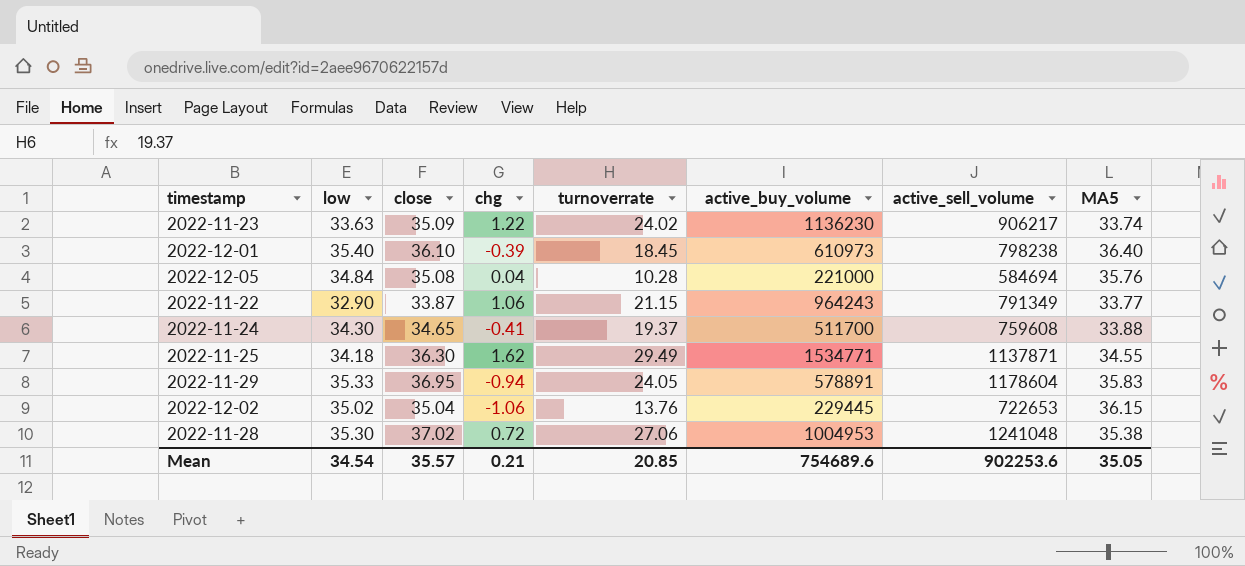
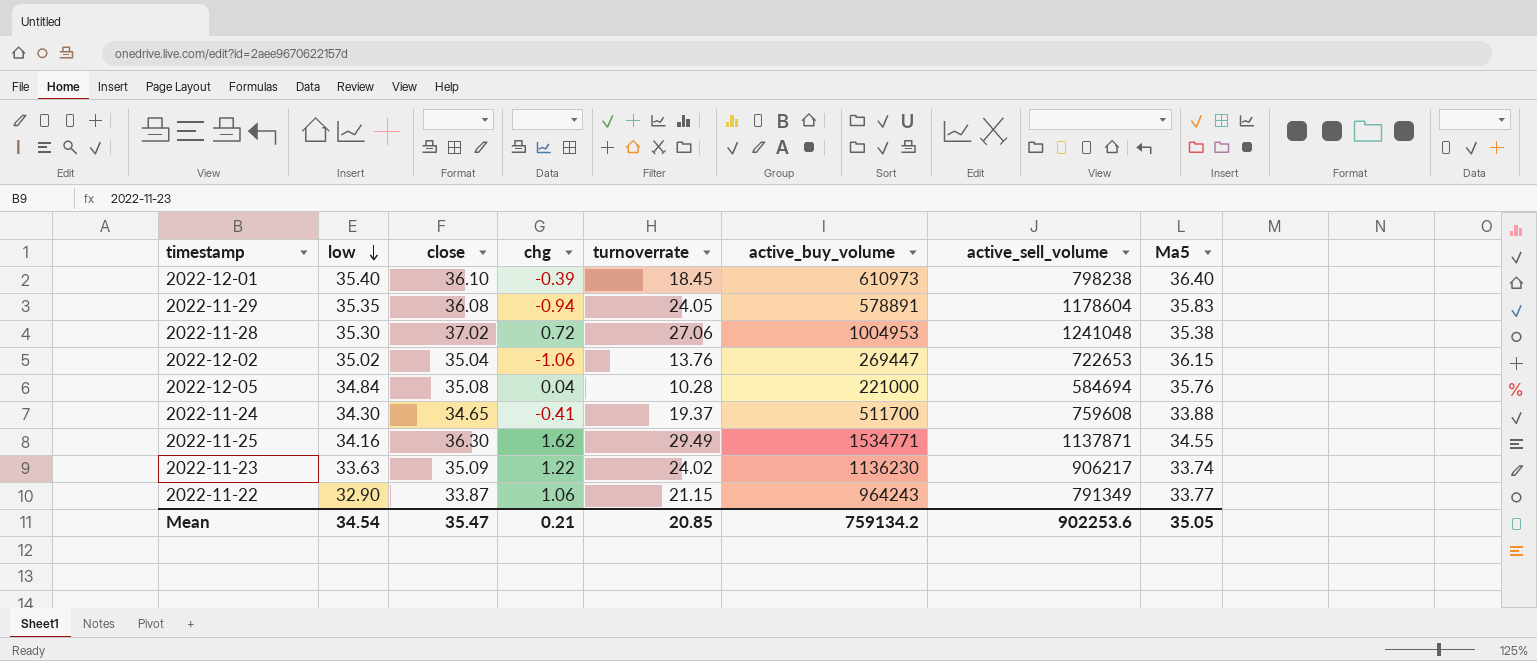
row order: none -> low descending
column name: MA5 -> Ma5
2022-11-29 | low: 35.33 -> 35.35
2022-11-29 | close: 36.95 -> 36.08
2022-12-02 | active_buy_volume: 229445 -> 269447
2022-11-25 | low: 34.18 -> 34.16
Mean | close: 35.57 -> 35.47
Mean | active_buy_volume: 754689.6 -> 759134.2

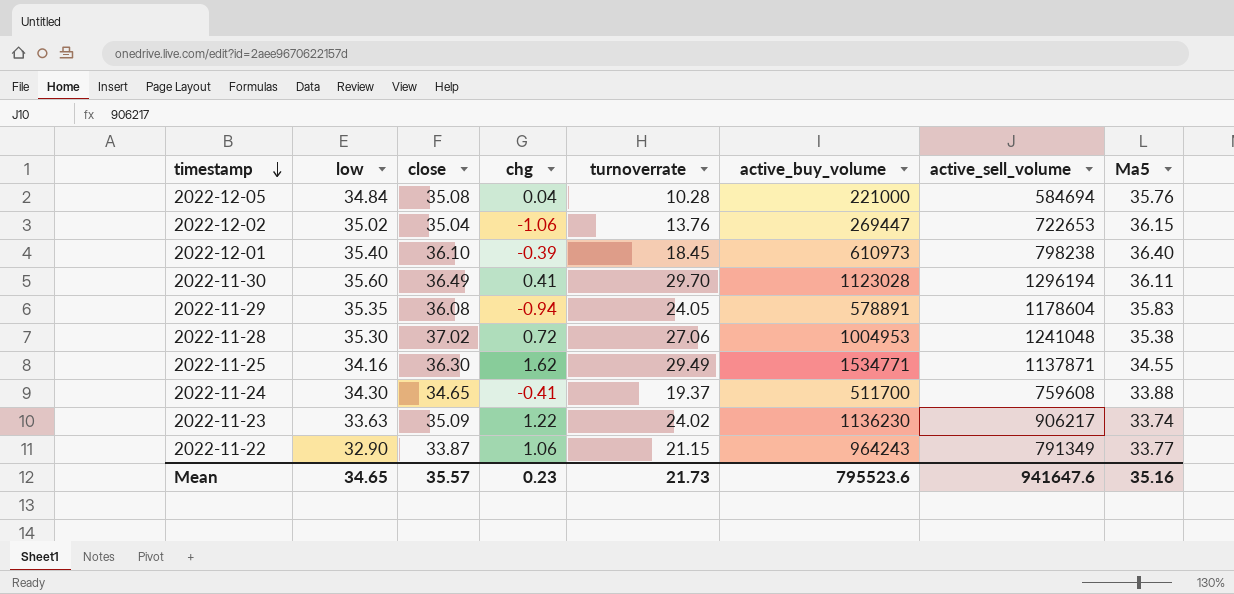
row order: low descending -> timestamp descending
row 2022-11-30: none -> 35.60 | 36.49 | 0.41 | 29.70 | 1123028 | 1296194 | 36.11
Mean | low: 34.54 -> 34.65
Mean | close: 35.47 -> 35.57
Mean | chg: 0.21 -> 0.23
Mean | turnoverrate: 20.85 -> 21.73
Mean | active_buy_volume: 759134.2 -> 795523.6
Mean | active_sell_volume: 902253.6 -> 941647.6
Mean | Ma5: 35.05 -> 35.16

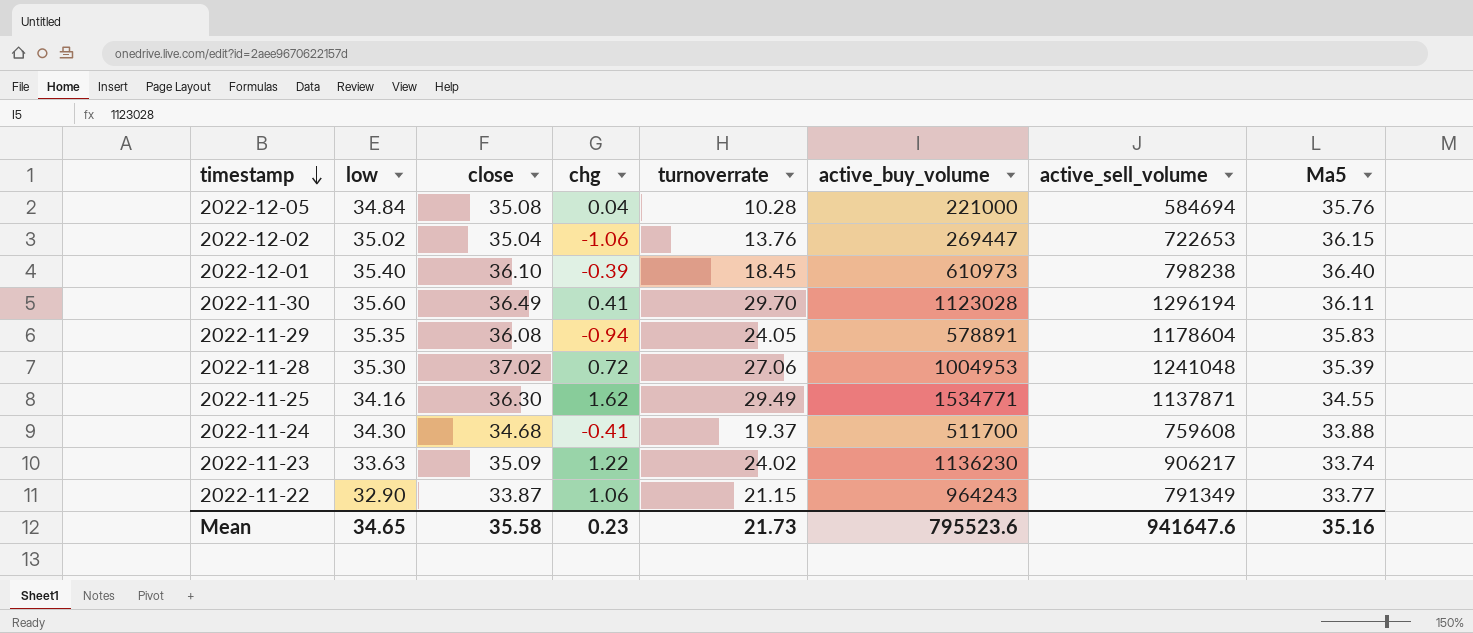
2022-11-28 | Ma5: 35.38 -> 35.39
2022-11-24 | close: 34.65 -> 34.68
Mean | close: 35.57 -> 35.58

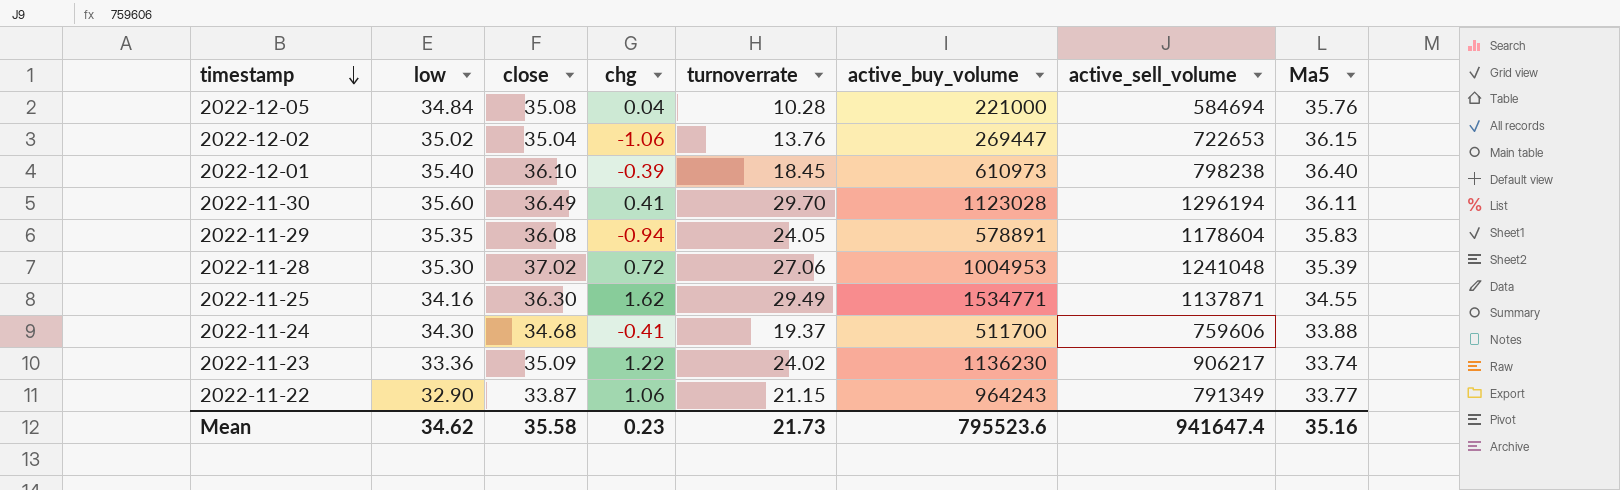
2022-11-24 | active_sell_volume: 759608 -> 759606
2022-11-23 | low: 33.63 -> 33.36
Mean | low: 34.65 -> 34.62
Mean | active_sell_volume: 941647.6 -> 941647.4

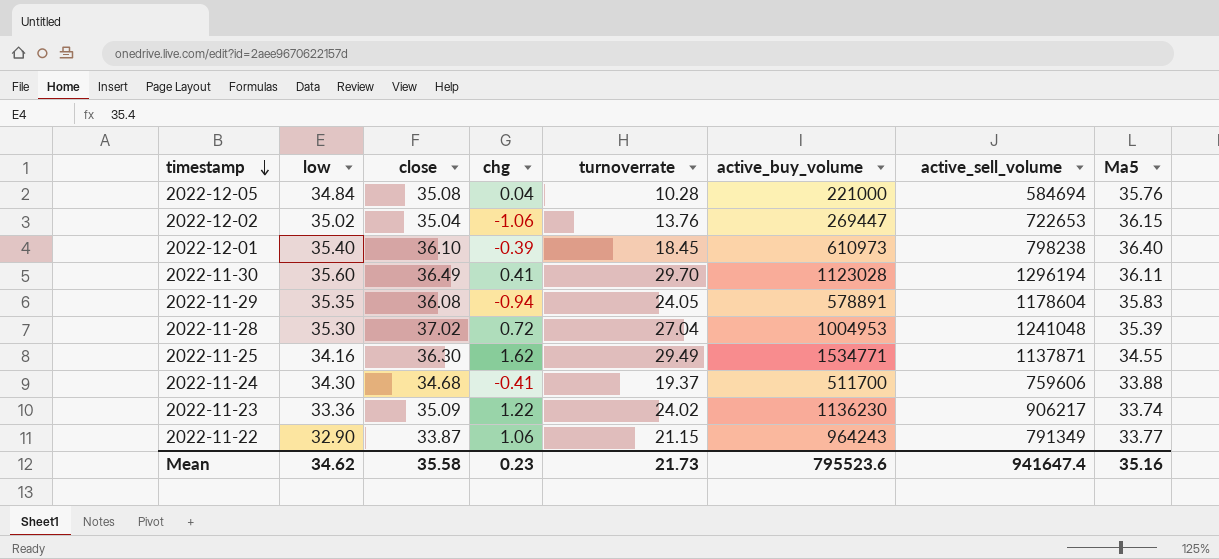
2022-11-28 | turnoverrate: 27.06 -> 27.04

